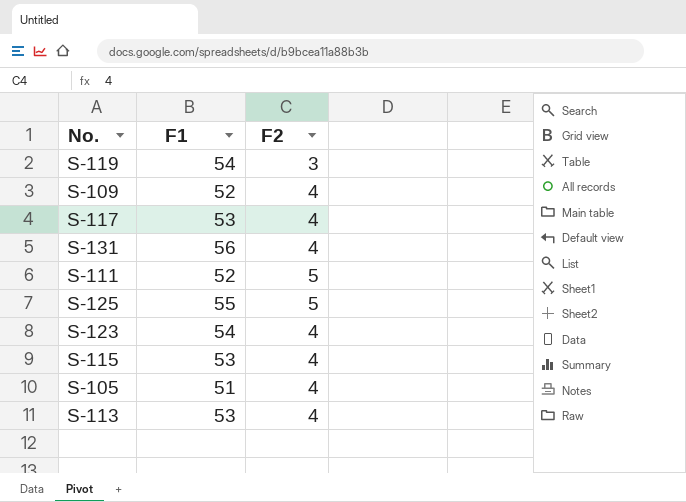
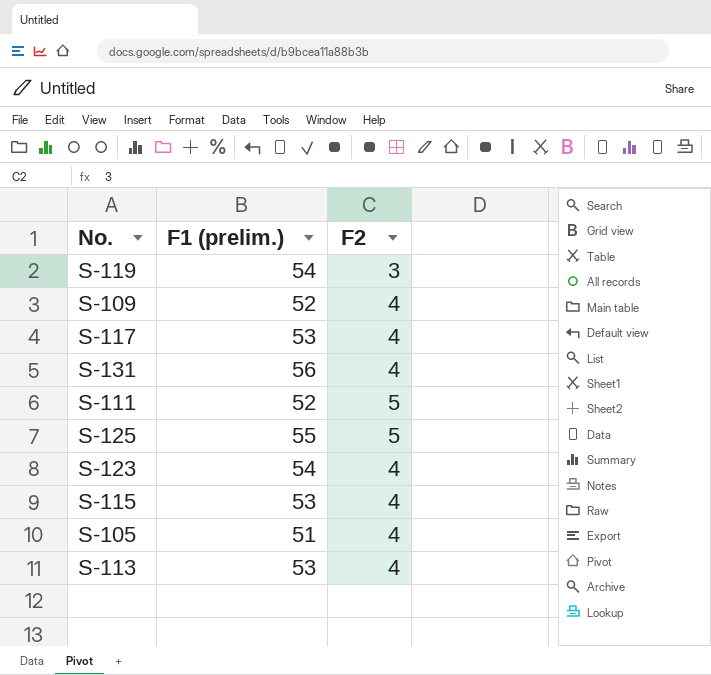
column name: F1 -> F1 (prelim.)

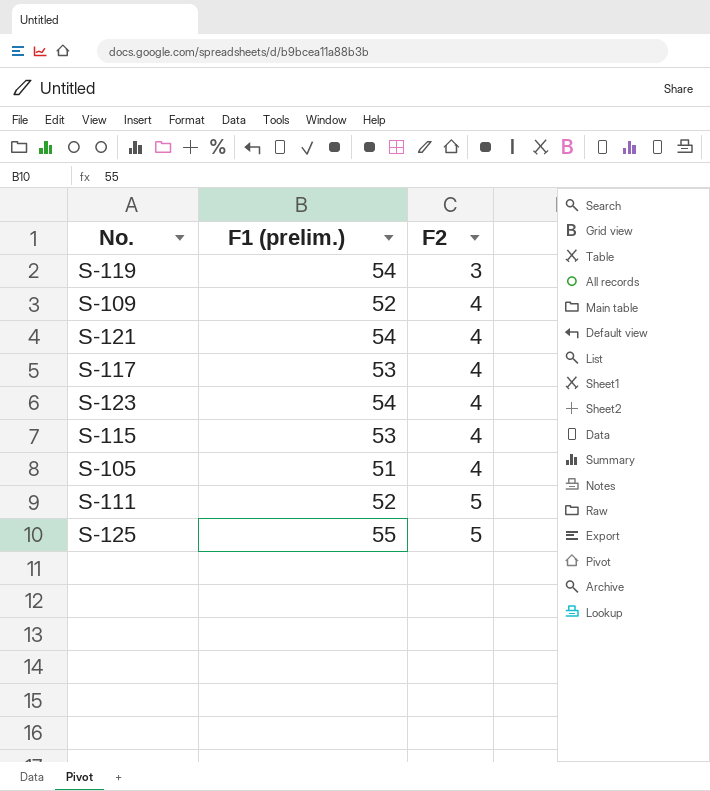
row order: none -> F2 ascending
row S-131: 56 | 4 -> none
row S-113: 53 | 4 -> none
row S-121: none -> 54 | 4

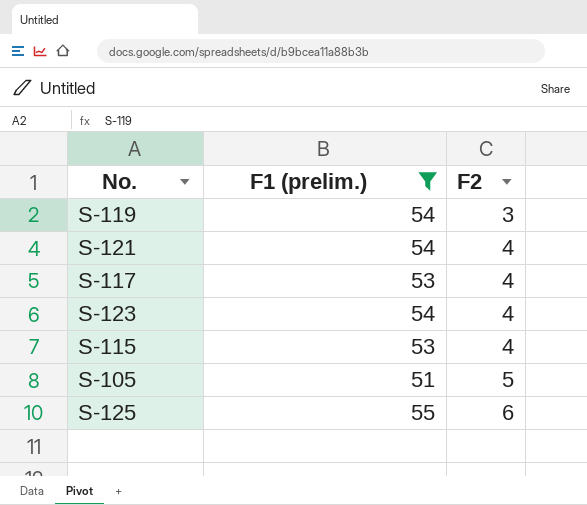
filter: none -> F1 (prelim.) != 52
S-105 | F2: 4 -> 5
S-125 | F2: 5 -> 6

